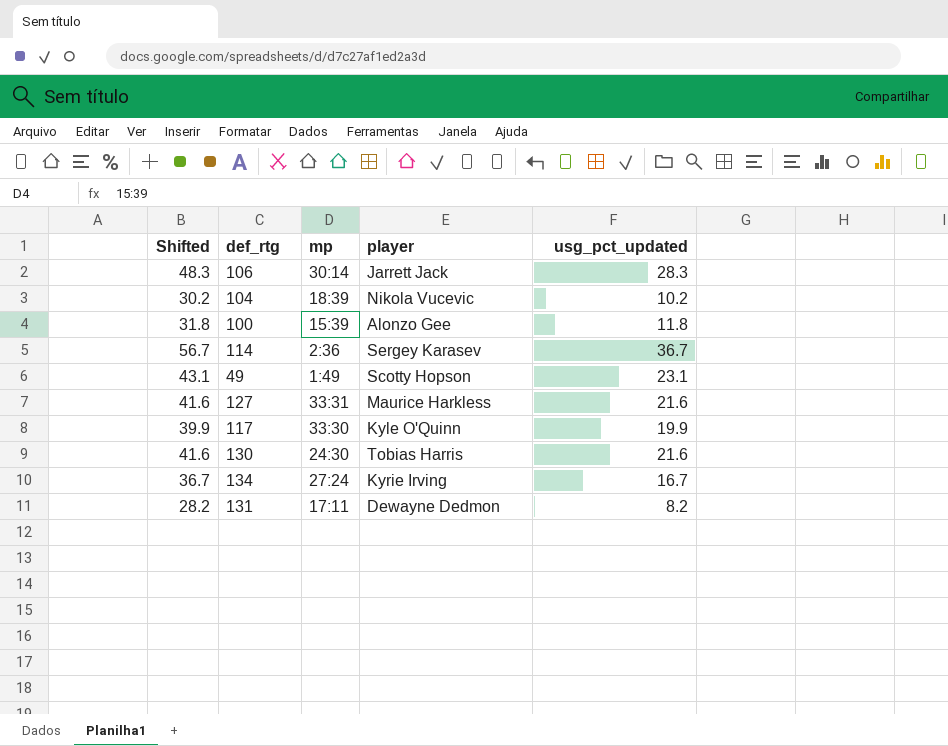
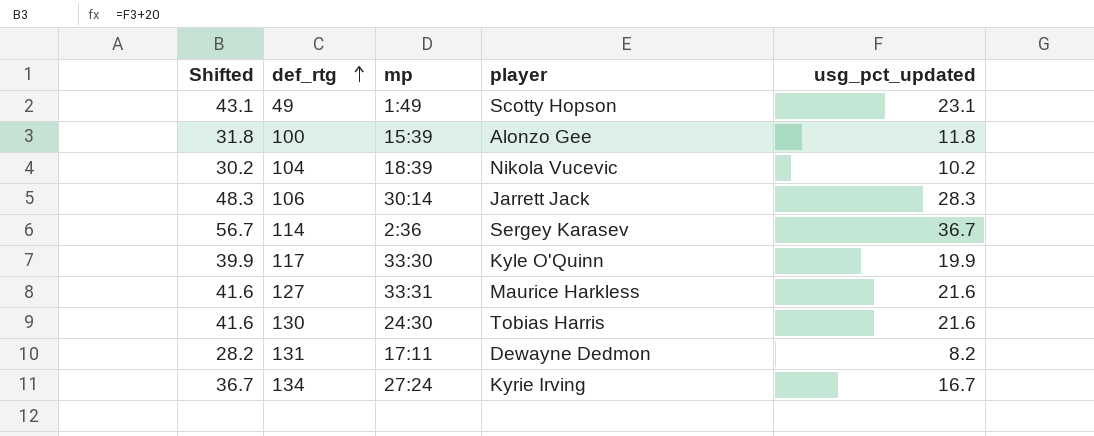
row order: none -> def_rtg ascending

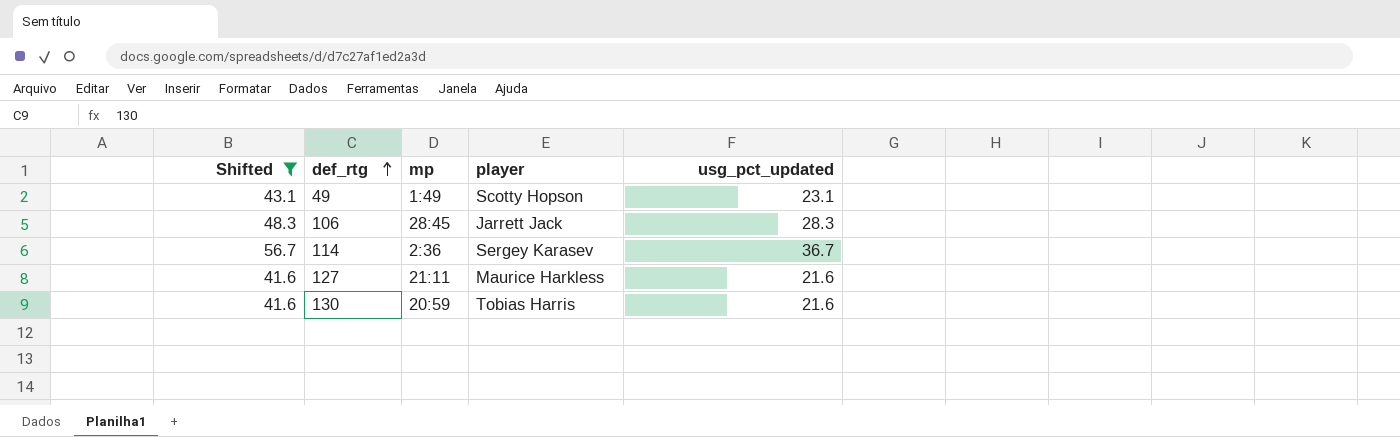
filter: none -> Shifted >= 41.6
106 | mp: 30:14 -> 28:45
127 | mp: 33:31 -> 21:11
130 | mp: 24:30 -> 20:59

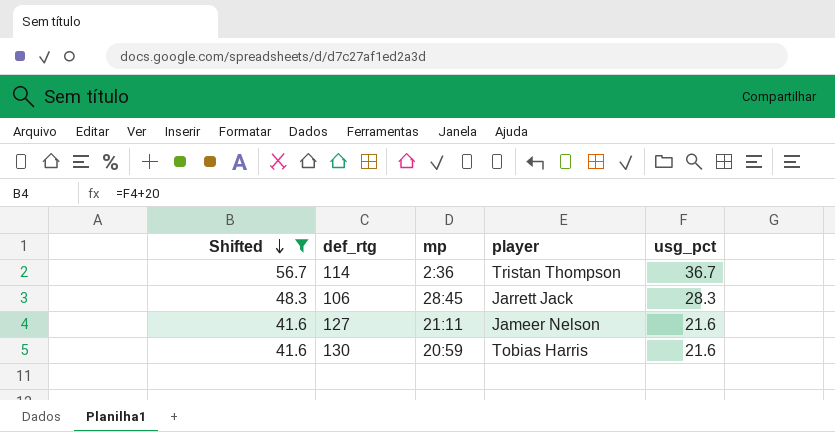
row order: def_rtg ascending -> Shifted descending
column name: usg_pct_updated -> usg_pct
row 49: 43.1 | 1:49 | Scotty Hopson | 23.1 -> none
114 | player: Sergey Karasev -> Tristan Thompson
127 | player: Maurice Harkless -> Jameer Nelson

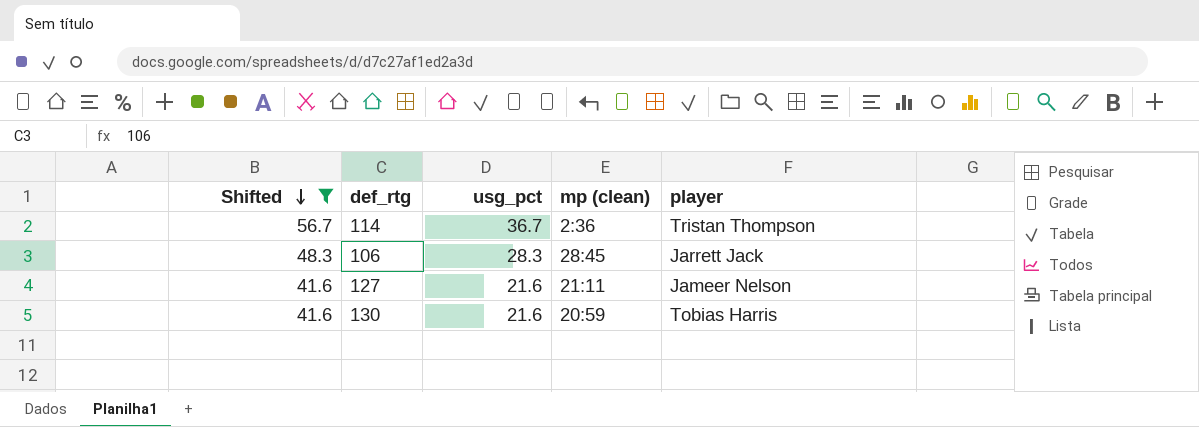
column usg_pct | position: 5 -> 3
column name: mp -> mp (clean)

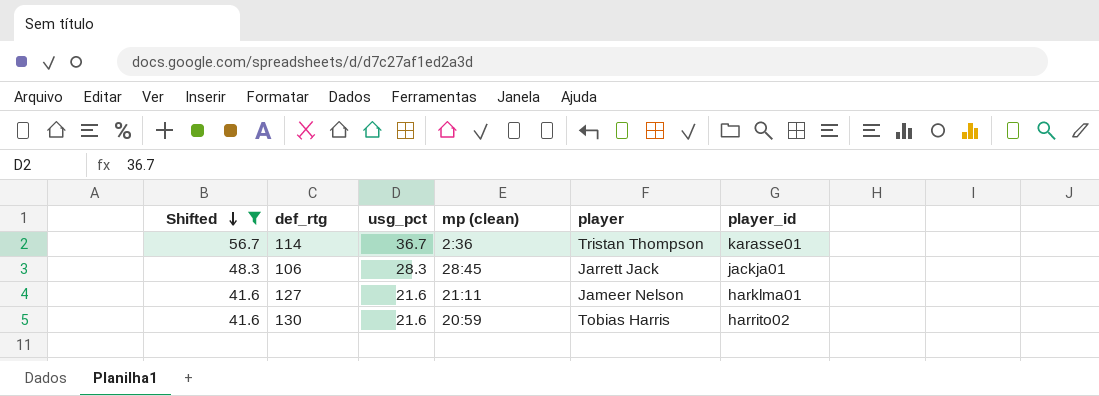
column player_id | position: none -> 6

